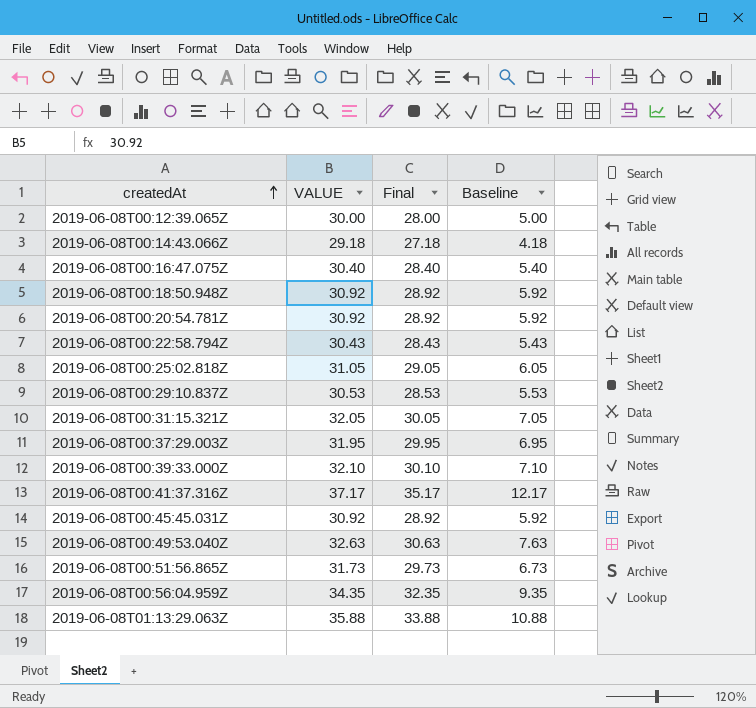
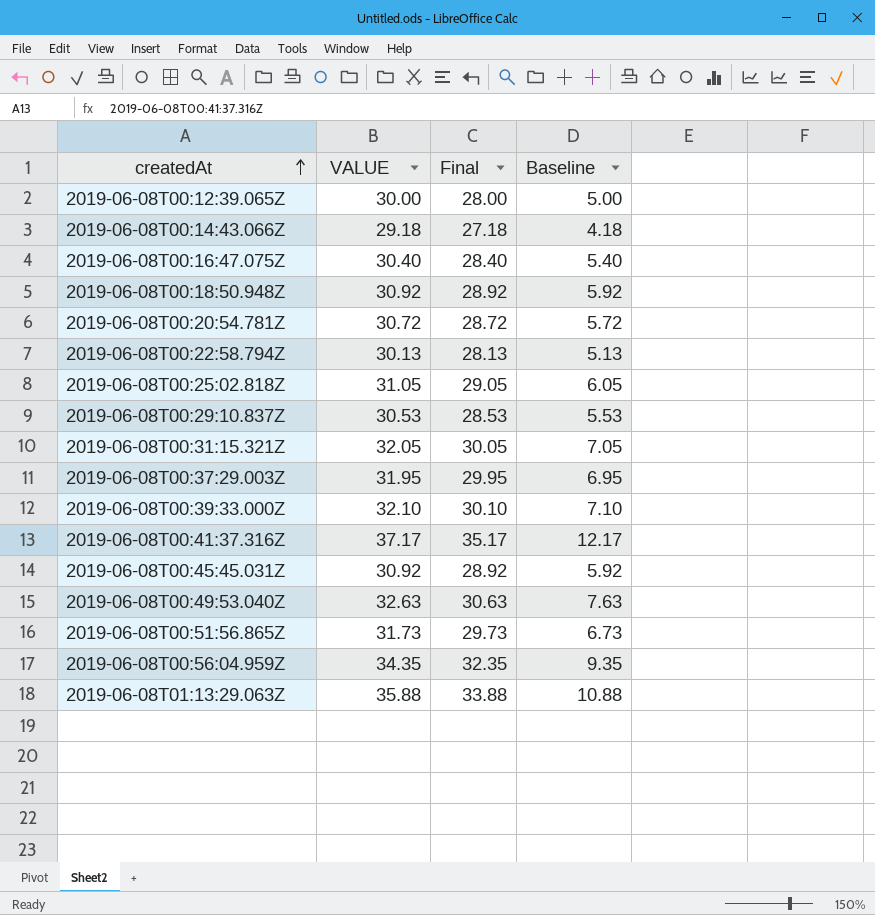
2019-06-08T00:20:54.781Z | VALUE: 30.92 -> 30.72
2019-06-08T00:20:54.781Z | Final: 28.92 -> 28.72
2019-06-08T00:20:54.781Z | Baseline: 5.92 -> 5.72
2019-06-08T00:22:58.794Z | VALUE: 30.43 -> 30.13
2019-06-08T00:22:58.794Z | Final: 28.43 -> 28.13
2019-06-08T00:22:58.794Z | Baseline: 5.43 -> 5.13

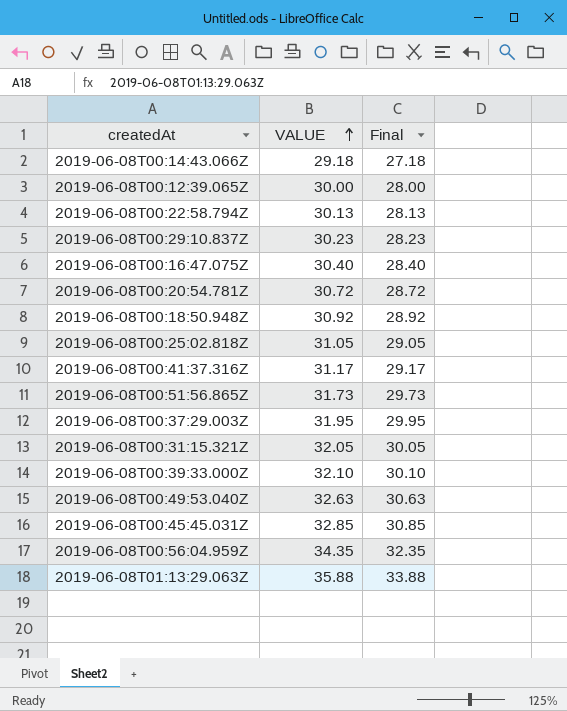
row order: createdAt ascending -> VALUE ascending
column Baseline | formula: [VALUE] - 25 -> none
2019-06-08T00:29:10.837Z | VALUE: 30.53 -> 30.23
2019-06-08T00:29:10.837Z | Final: 28.53 -> 28.23
2019-06-08T00:41:37.316Z | VALUE: 37.17 -> 31.17
2019-06-08T00:41:37.316Z | Final: 35.17 -> 29.17
2019-06-08T00:45:45.031Z | VALUE: 30.92 -> 32.85
2019-06-08T00:45:45.031Z | Final: 28.92 -> 30.85

